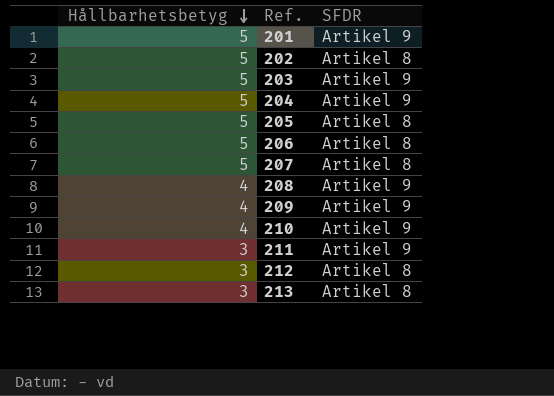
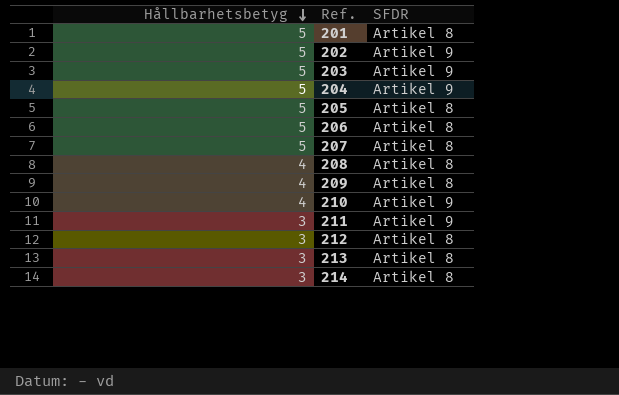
201 | SFDR: Artikel 9 -> Artikel 8
202 | SFDR: Artikel 8 -> Artikel 9
208 | SFDR: Artikel 9 -> Artikel 8
209 | SFDR: Artikel 9 -> Artikel 8
row 214: none -> 3 | Artikel 8

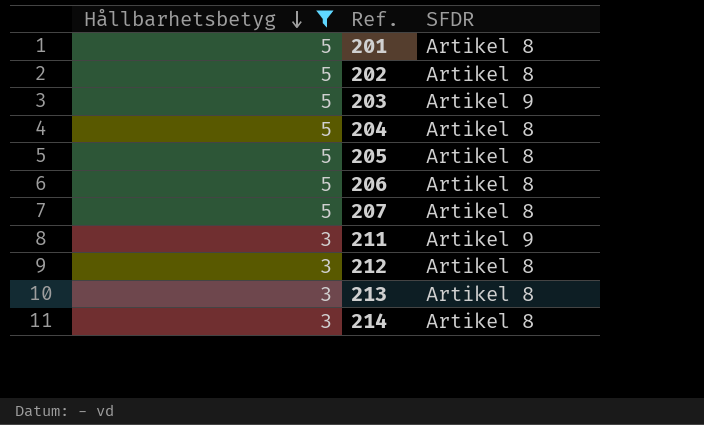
filter: none -> Hållbarhetsbetyg != 4
202 | SFDR: Artikel 9 -> Artikel 8
204 | SFDR: Artikel 9 -> Artikel 8

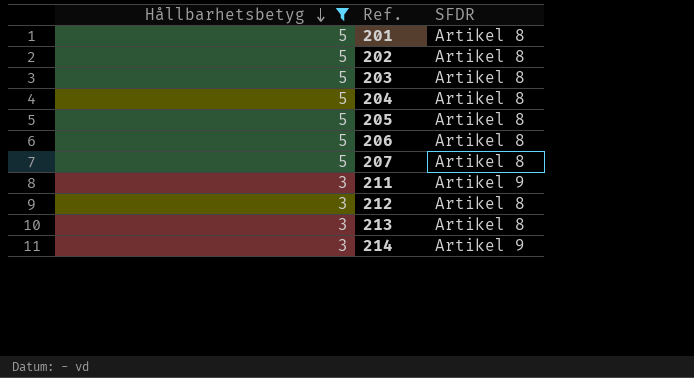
203 | SFDR: Artikel 9 -> Artikel 8
214 | SFDR: Artikel 8 -> Artikel 9

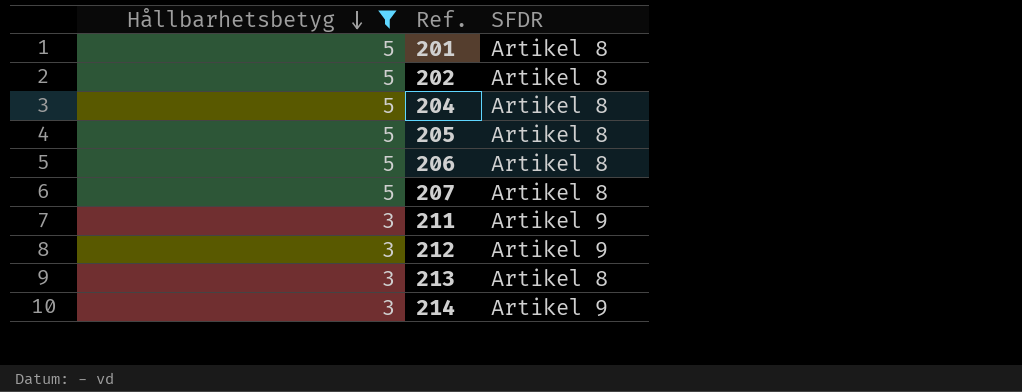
row 203: 5 | Artikel 8 -> none
212 | SFDR: Artikel 8 -> Artikel 9

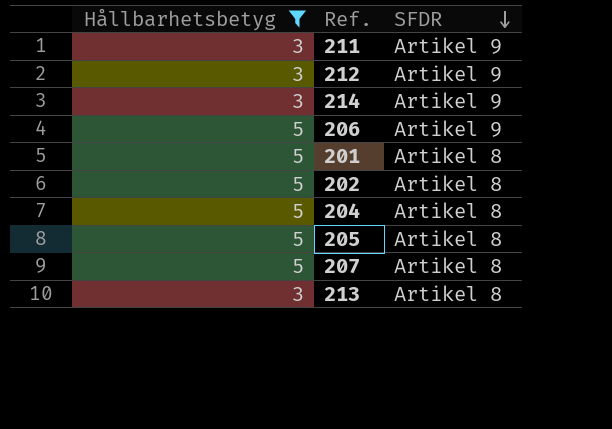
row order: Hållbarhetsbetyg descending -> SFDR descending
206 | SFDR: Artikel 8 -> Artikel 9

